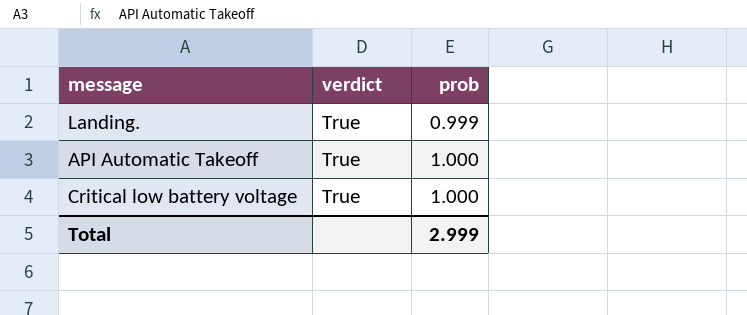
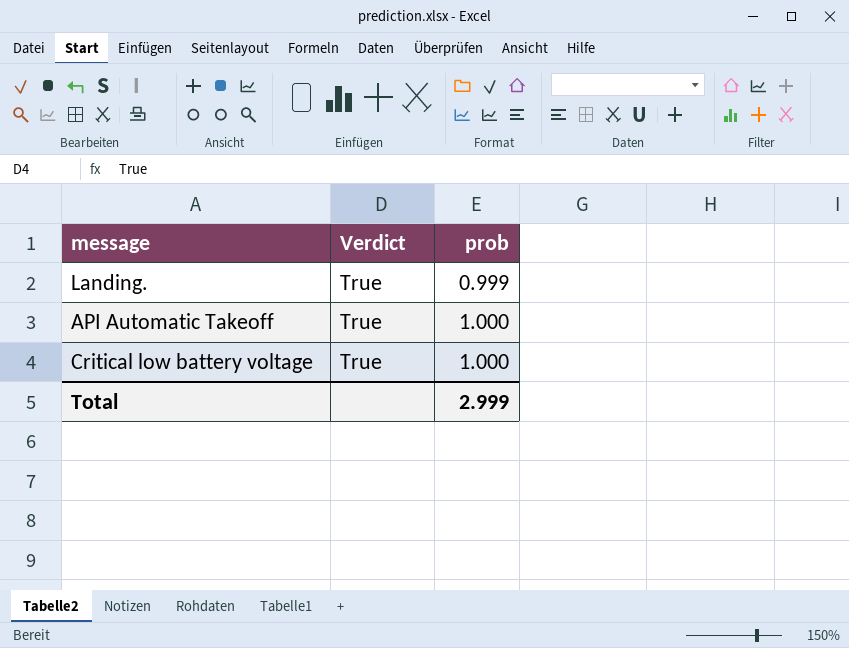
column name: verdict -> Verdict

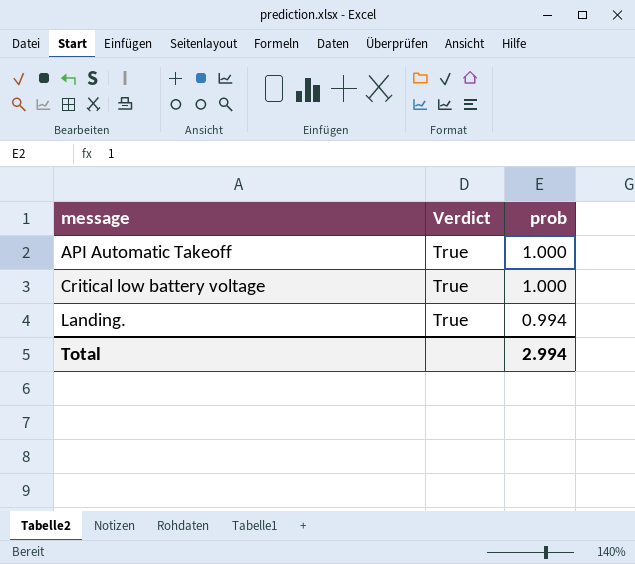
row order: prob ascending -> message ascending
Landing. | prob: 0.999 -> 0.994
Total | prob: 2.999 -> 2.994

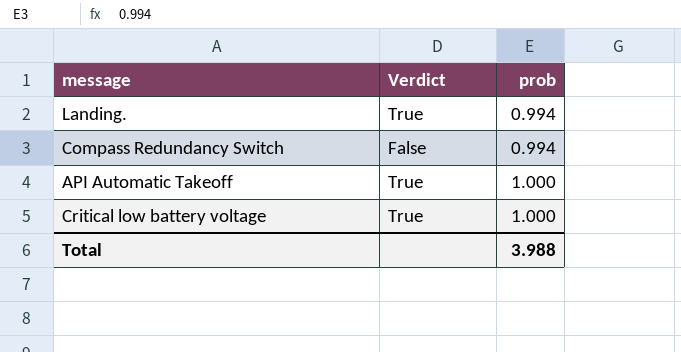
row order: message ascending -> prob ascending
row Compass Redundancy Switch: none -> False | 0.994
Total | prob: 2.994 -> 3.988

